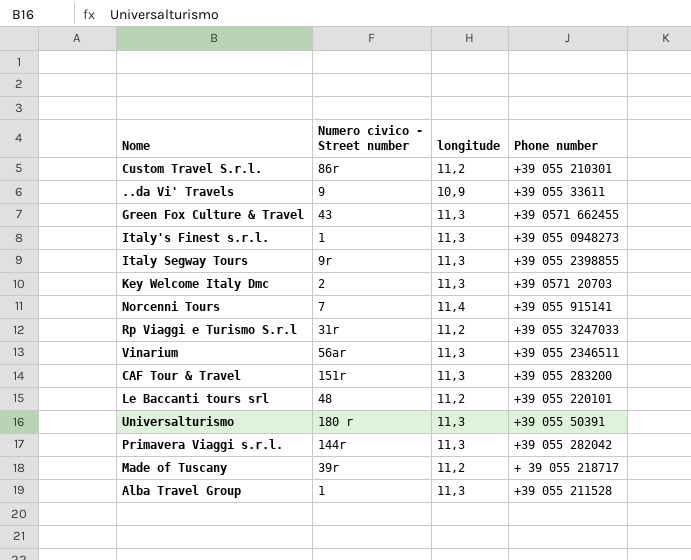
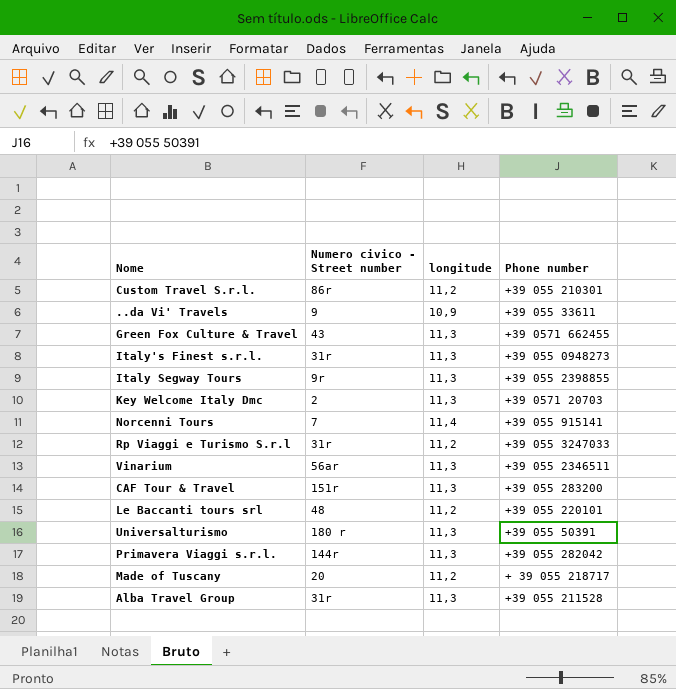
Italy's Finest s.r.l. | Numero civico - Street number: 1 -> 31r
Made of Tuscany | Numero civico - Street number: 39r -> 20
Alba Travel Group | Numero civico - Street number: 1 -> 31r

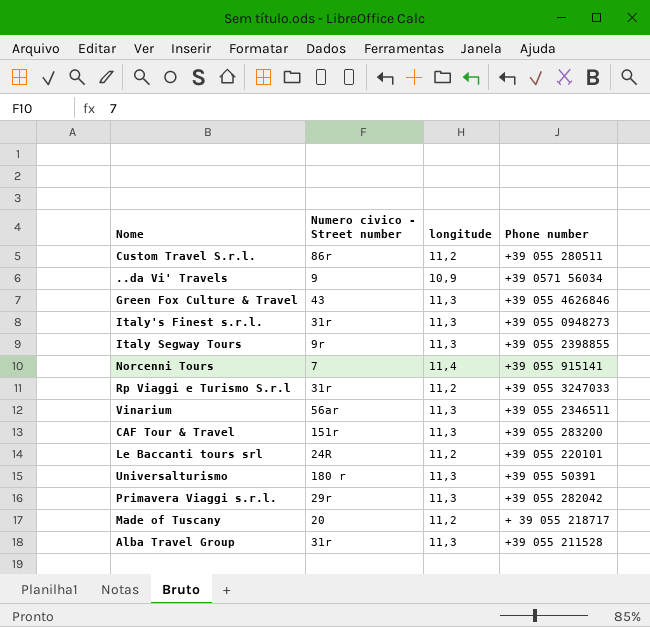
row Key Welcome Italy Dmc: 2 | 11,3 | +39 0571 20703 -> none
Custom Travel S.r.l. | Phone number: +39 055 210301 -> +39 055 280511
..da Vi' Travels | Phone number: +39 055 33611 -> +39 0571 56034
Green Fox Culture & Travel | Phone number: +39 0571 662455 -> +39 055 4626846
Le Baccanti tours srl | Numero civico - Street number: 48 -> 24R
Primavera Viaggi s.r.l. | Numero civico - Street number: 144r -> 29r

